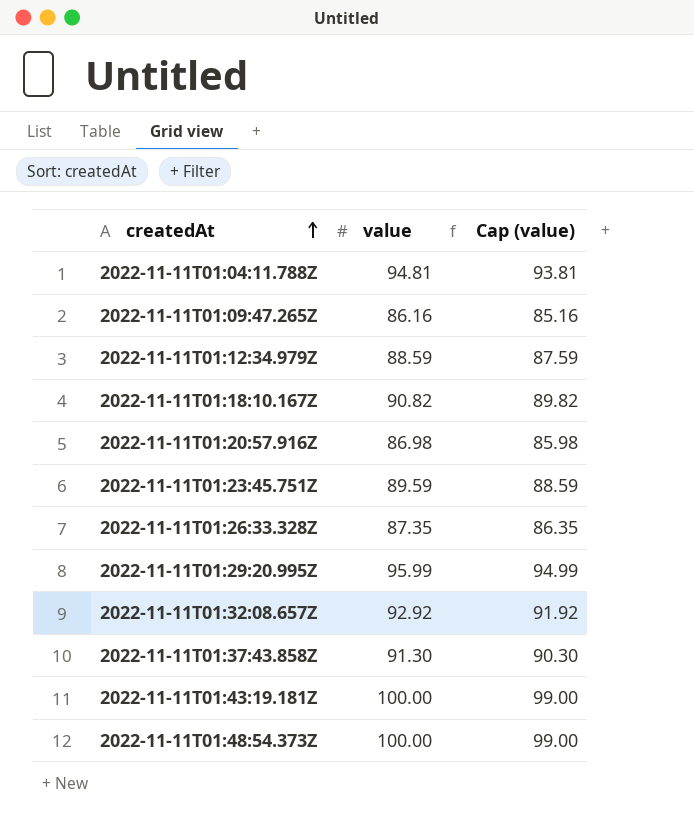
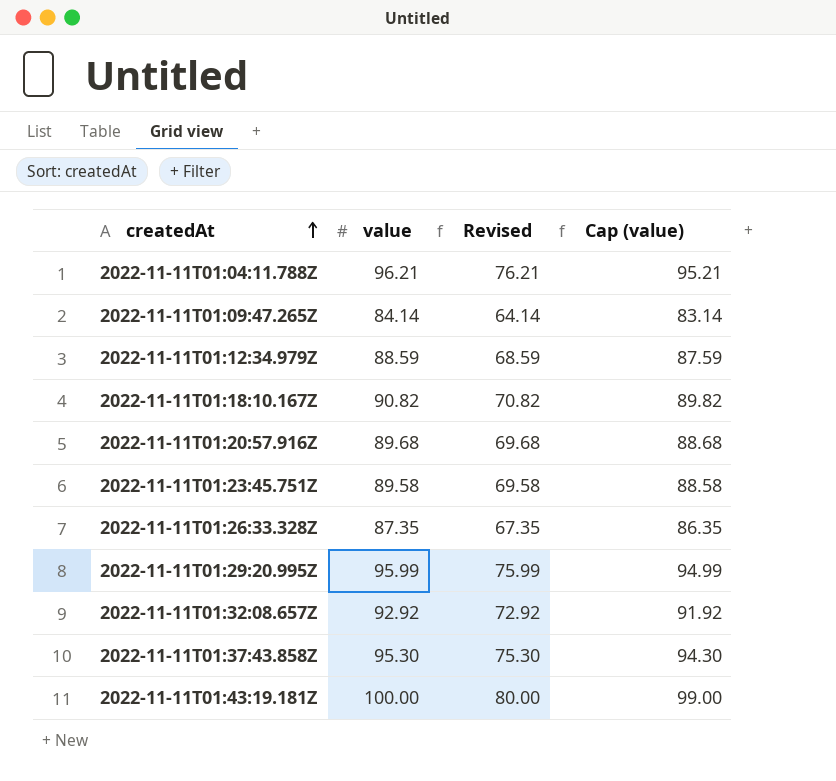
column Revised | formula: none -> [value] - 20
row 2022-11-11T01:48:54.373Z: 100.00 | 99.00 -> none
2022-11-11T01:04:11.788Z | value: 94.81 -> 96.21
2022-11-11T01:04:11.788Z | Cap (value): 93.81 -> 95.21
2022-11-11T01:09:47.265Z | value: 86.16 -> 84.14
2022-11-11T01:09:47.265Z | Cap (value): 85.16 -> 83.14
2022-11-11T01:20:57.916Z | value: 86.98 -> 89.68
2022-11-11T01:20:57.916Z | Cap (value): 85.98 -> 88.68
2022-11-11T01:23:45.751Z | value: 89.59 -> 89.58
2022-11-11T01:23:45.751Z | Cap (value): 88.59 -> 88.58
2022-11-11T01:37:43.858Z | value: 91.30 -> 95.30
2022-11-11T01:37:43.858Z | Cap (value): 90.30 -> 94.30

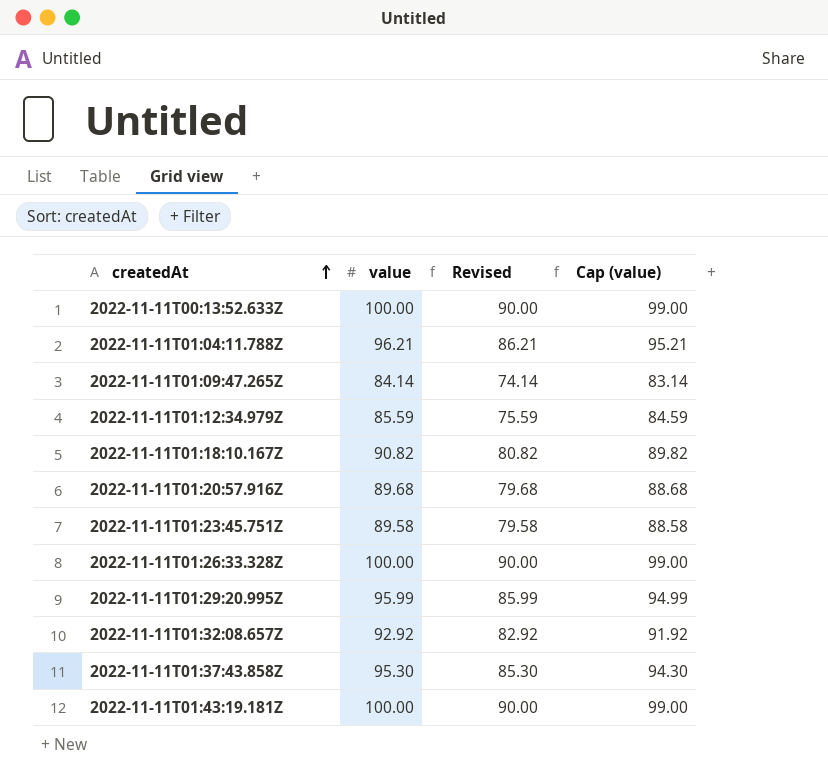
column Revised | formula: [value] - 20 -> [value] - 10
row 2022-11-11T00:13:52.633Z: none -> 100.00 | 90.00 | 99.00
2022-11-11T01:12:34.979Z | value: 88.59 -> 85.59
2022-11-11T01:12:34.979Z | Cap (value): 87.59 -> 84.59
2022-11-11T01:26:33.328Z | value: 87.35 -> 100.00
2022-11-11T01:26:33.328Z | Cap (value): 86.35 -> 99.00

